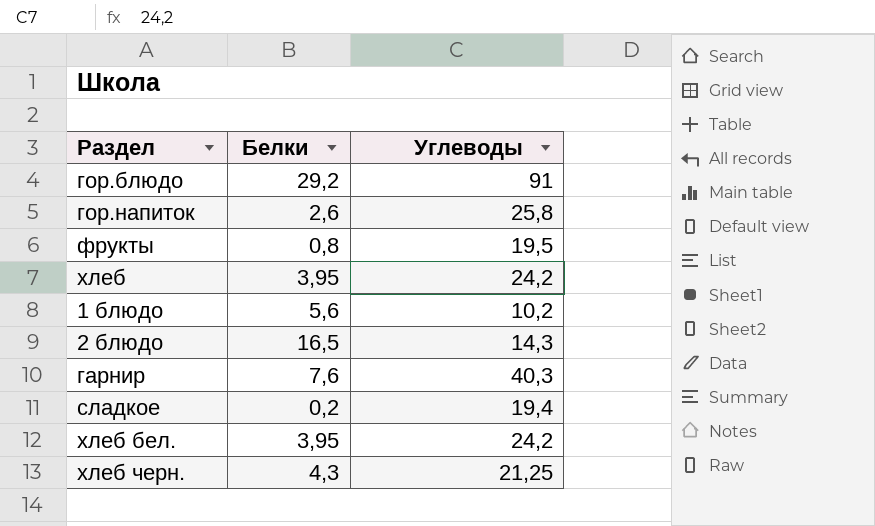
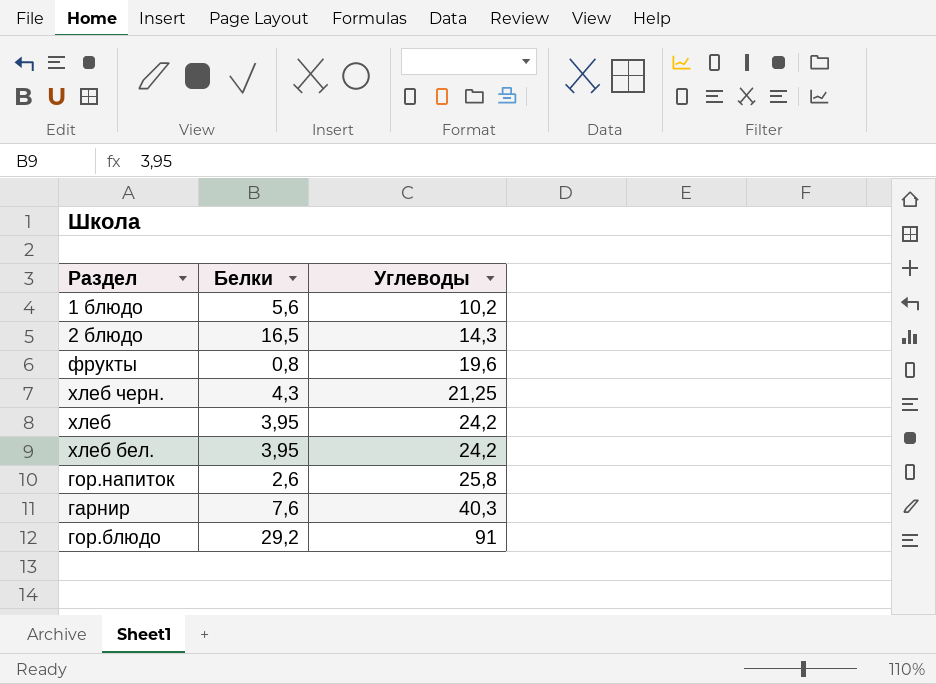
row order: none -> Углеводы ascending
row сладкое: 0,2 | 19,4 -> none
фрукты | Углеводы: 19,5 -> 19,6

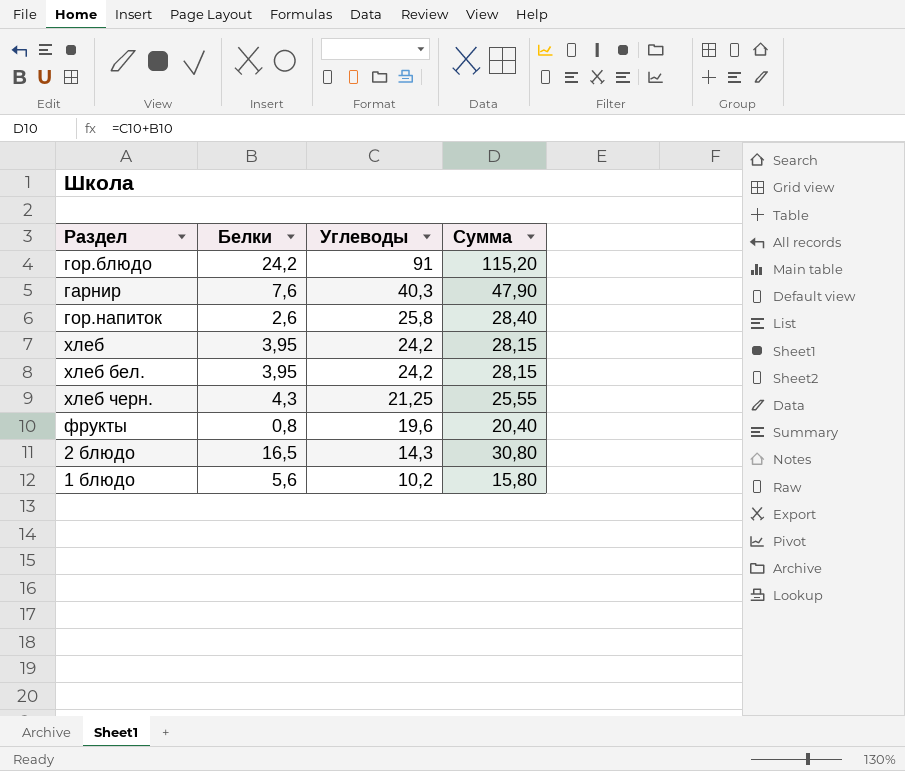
row order: Углеводы ascending -> Углеводы descending
column Сумма | formula: none -> [Белки] + [Углеводы]
гор.блюдо | Белки: 29,2 -> 24,2

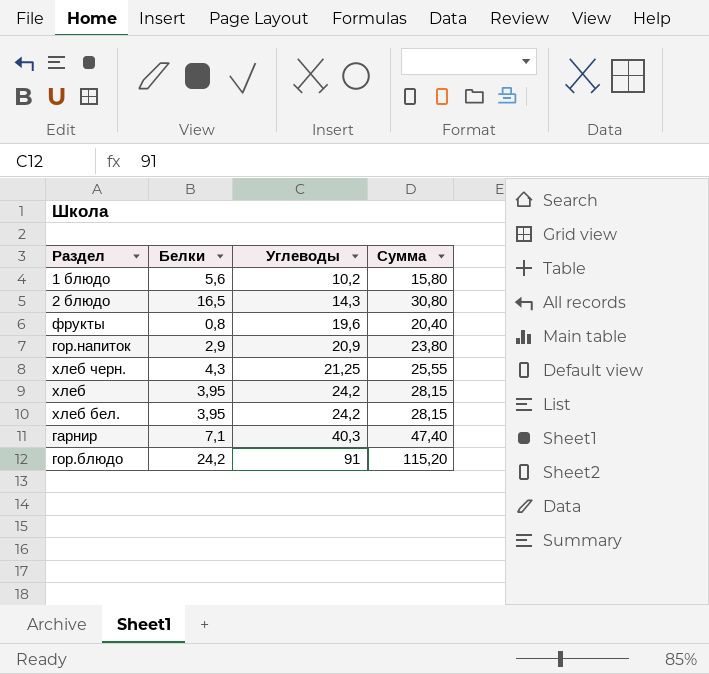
row order: Углеводы descending -> Углеводы ascending
гор.напиток | Белки: 2,6 -> 2,9
гор.напиток | Углеводы: 25,8 -> 20,9
гор.напиток | Сумма: 28,40 -> 23,80
гарнир | Белки: 7,6 -> 7,1
гарнир | Сумма: 47,90 -> 47,40

